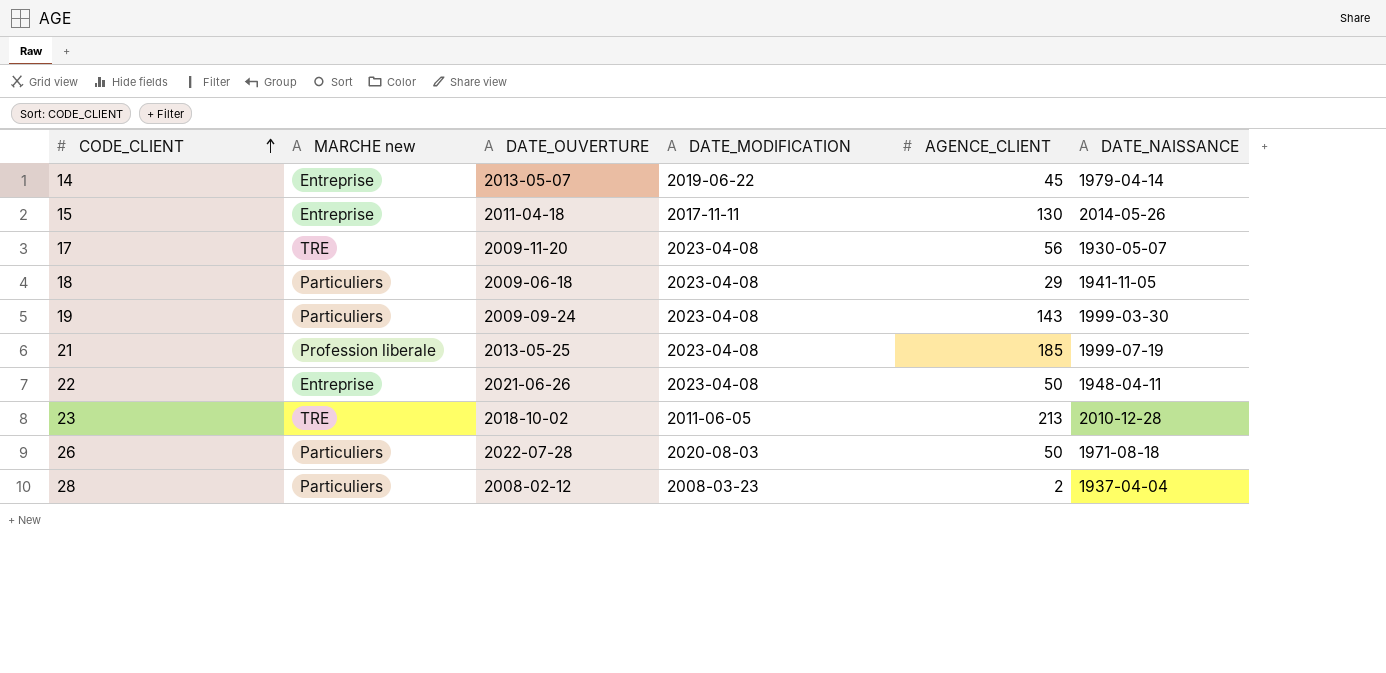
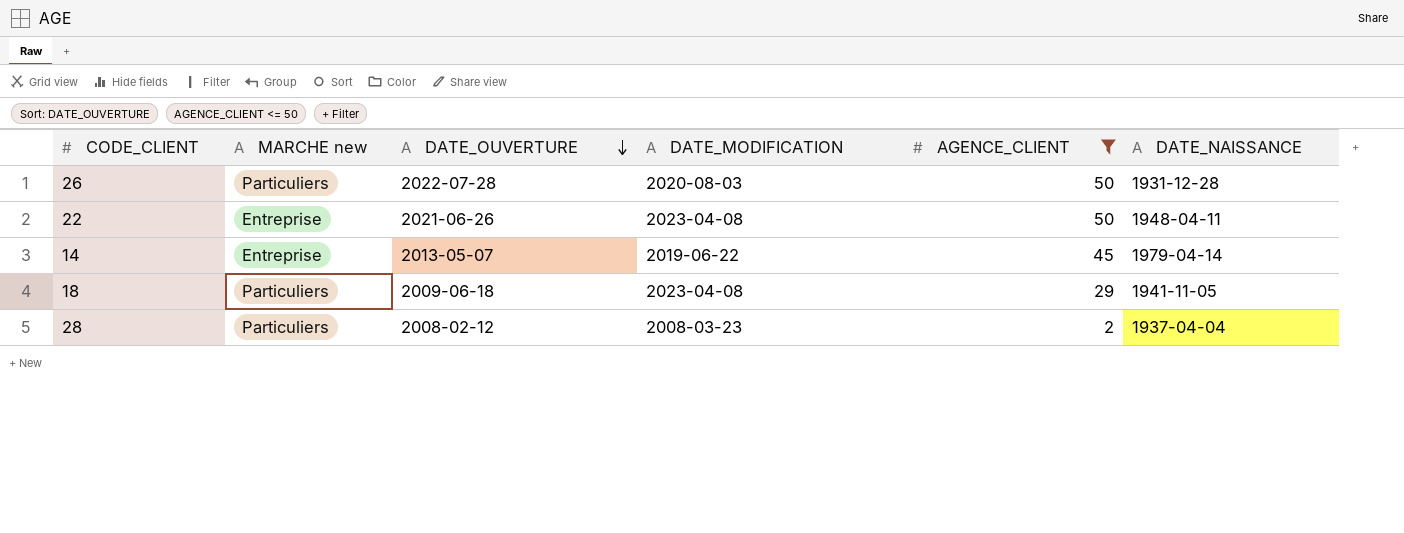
filter: none -> AGENCE_CLIENT <= 50
row order: CODE_CLIENT ascending -> DATE_OUVERTURE descending
26 | DATE_NAISSANCE: 1971-08-18 -> 1931-12-28

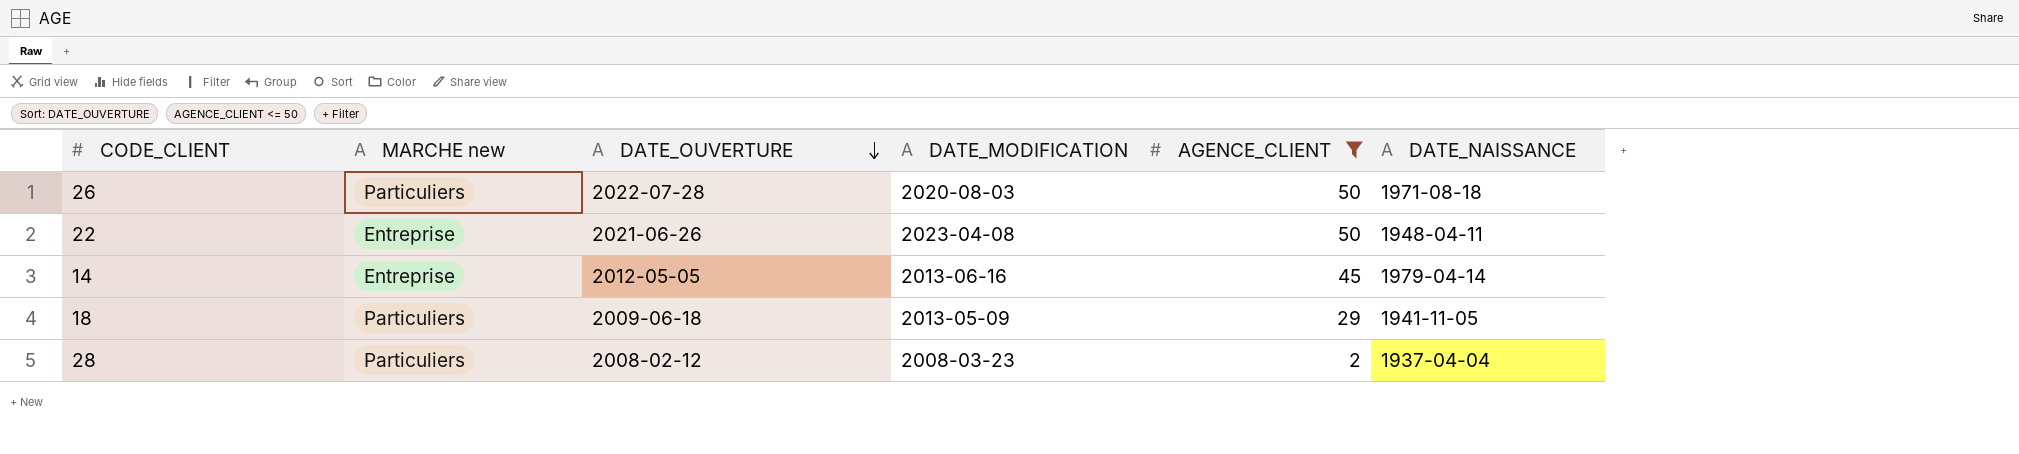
26 | DATE_NAISSANCE: 1931-12-28 -> 1971-08-18
14 | DATE_OUVERTURE: 2013-05-07 -> 2012-05-05
14 | DATE_MODIFICATION: 2019-06-22 -> 2013-06-16
18 | DATE_MODIFICATION: 2023-04-08 -> 2013-05-09

